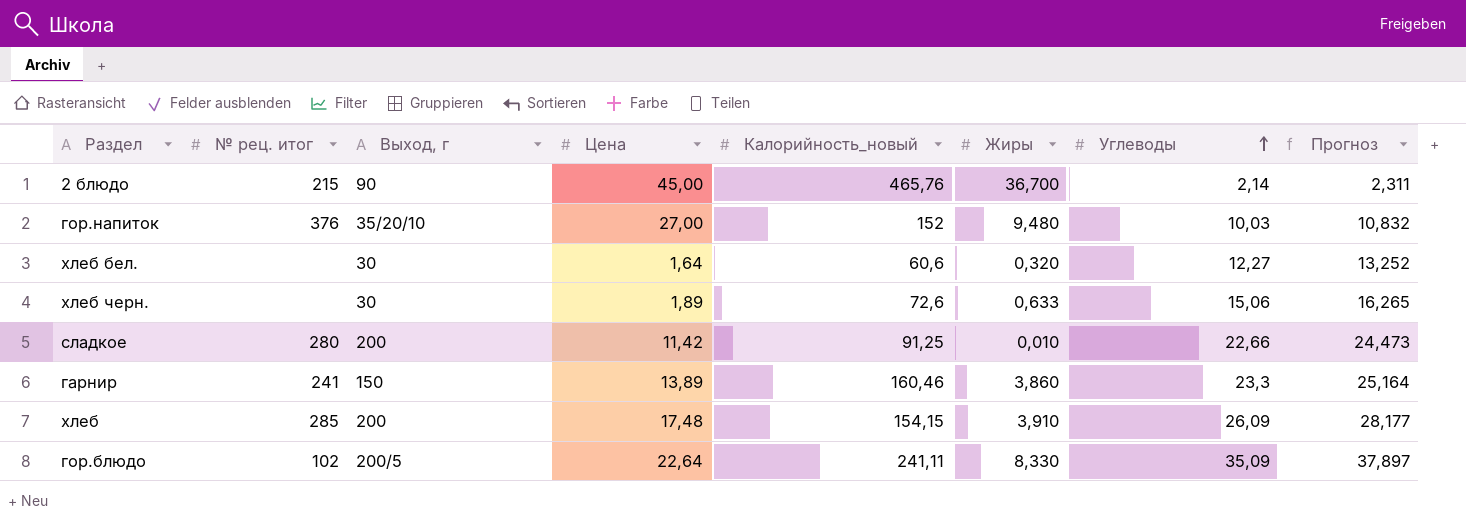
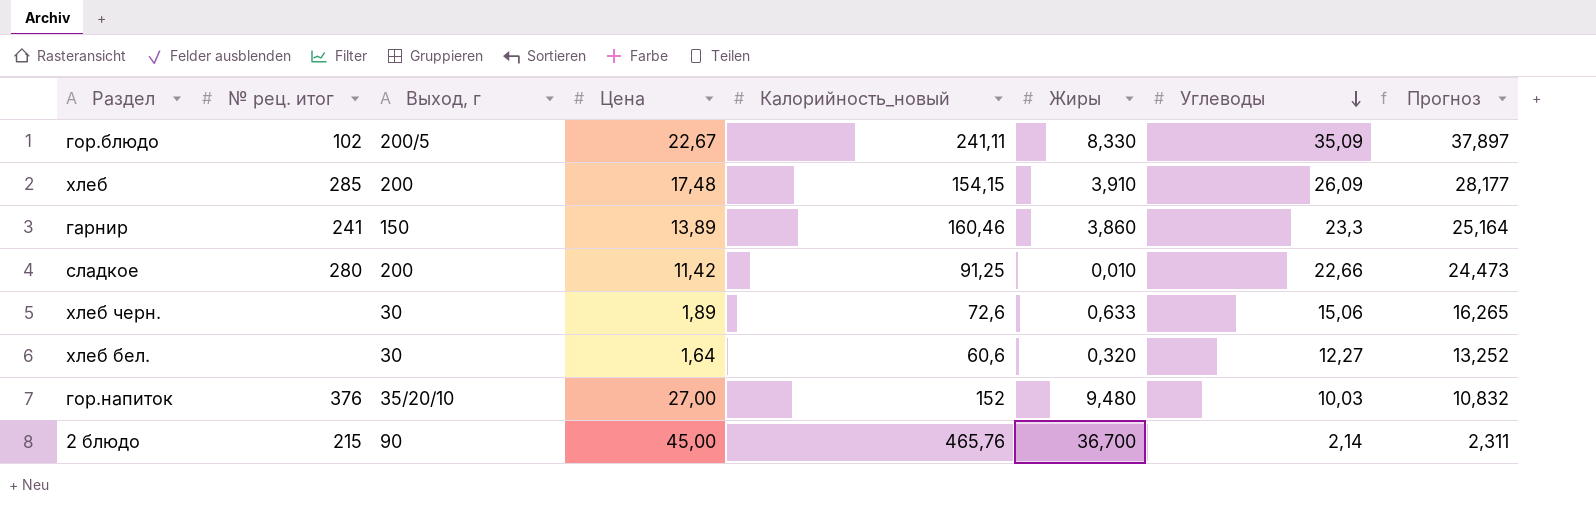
row order: Углеводы ascending -> Углеводы descending
гор.блюдо | Цена: 22,64 -> 22,67

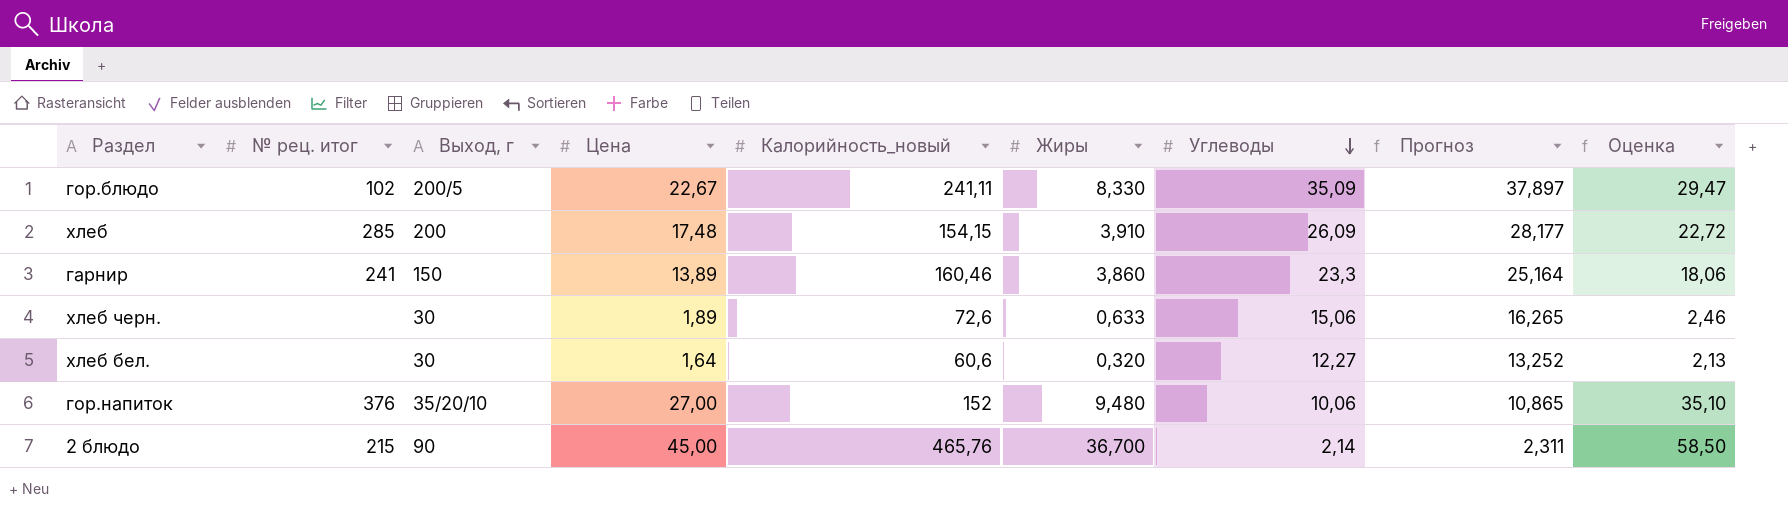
column Оценка | formula: none -> [Цена] * 1,3
row сладкое: 280 | 200 | 11,42 | 91,25 | 0,010 | 22,66 | 24,473 -> none
гор.напиток | Углеводы: 10,03 -> 10,06
гор.напиток | Прогноз: 10,832 -> 10,865

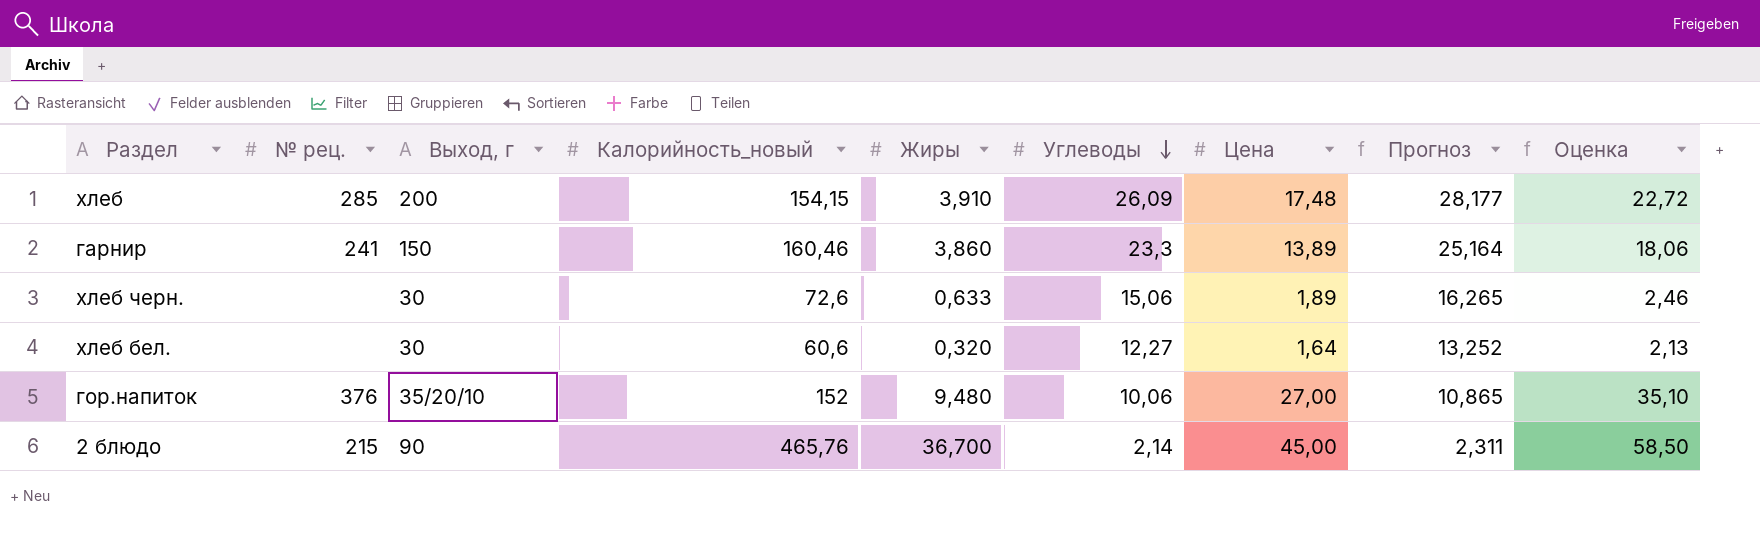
column name: № рец. итог -> № рец.
column Цена | position: 4 -> 7
row гор.блюдо: 102 | 200/5 | 22,67 | 241,11 | 8,330 | 35,09 | 37,897 | 29,47 -> none

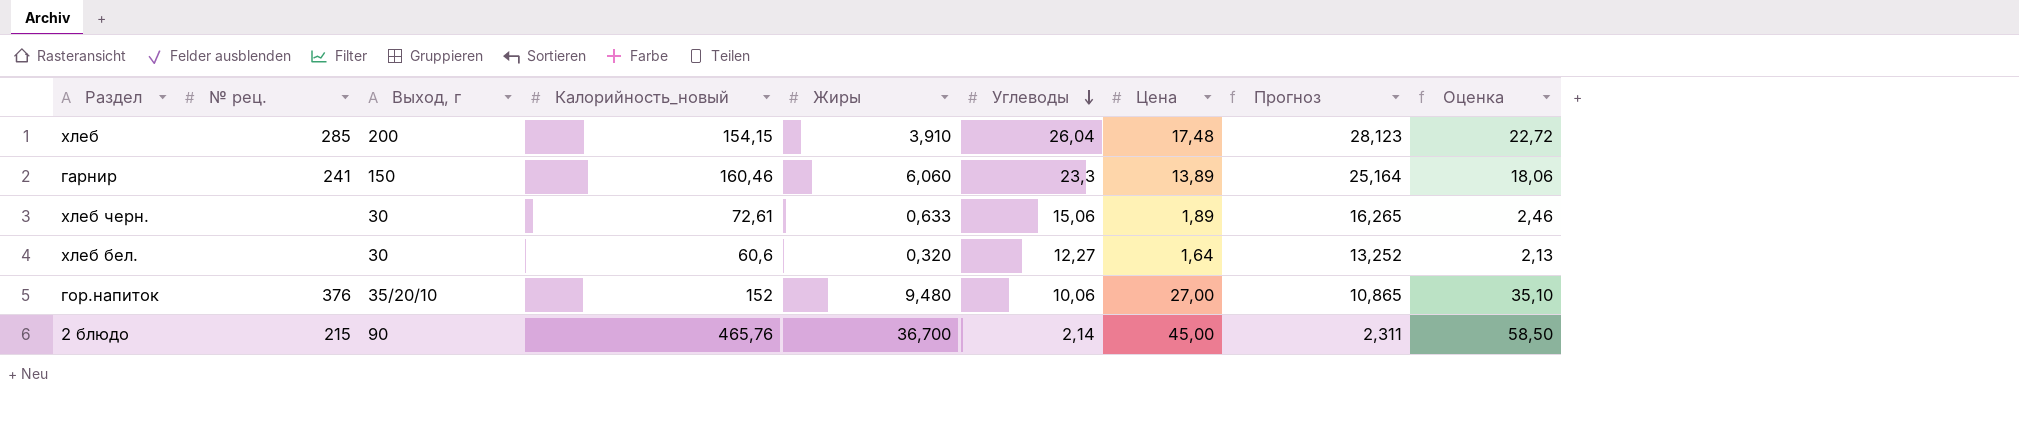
хлеб | Углеводы: 26,09 -> 26,04
хлеб | Прогноз: 28,177 -> 28,123
гарнир | Жиры: 3,860 -> 6,060
хлеб черн. | Калорийность_новый: 72,6 -> 72,61

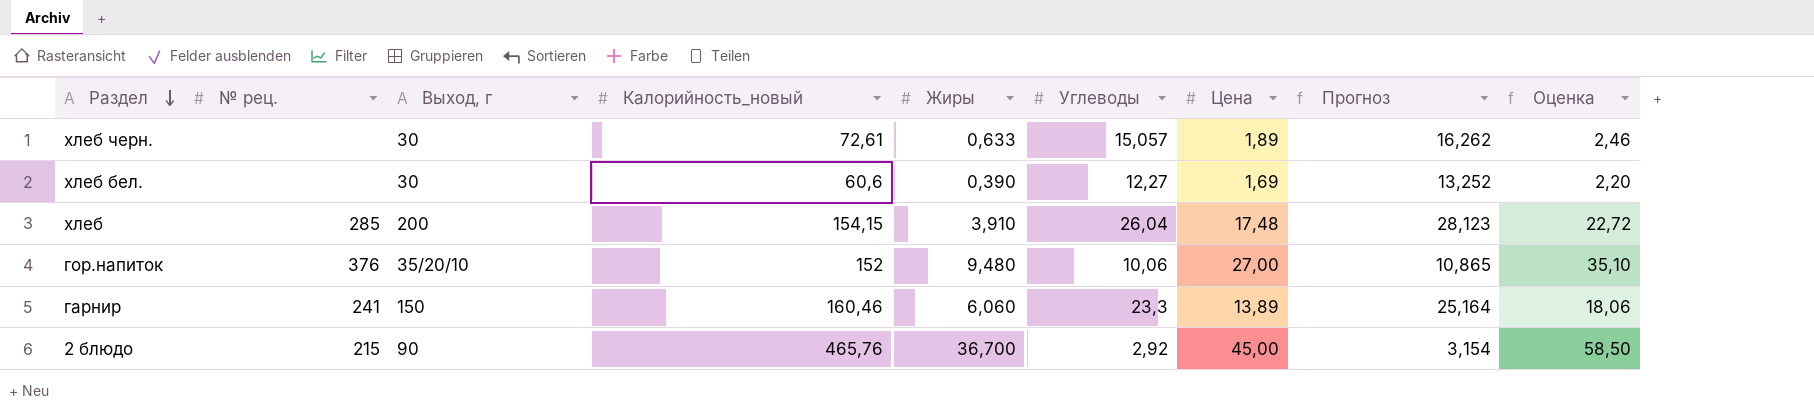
row order: Углеводы descending -> Раздел descending
хлеб черн. | Углеводы: 15,06 -> 15,057
хлеб черн. | Прогноз: 16,265 -> 16,262
хлеб бел. | Жиры: 0,320 -> 0,390
хлеб бел. | Цена: 1,64 -> 1,69
хлеб бел. | Оценка: 2,13 -> 2,20
2 блюдо | Углеводы: 2,14 -> 2,92
2 блюдо | Прогноз: 2,311 -> 3,154

